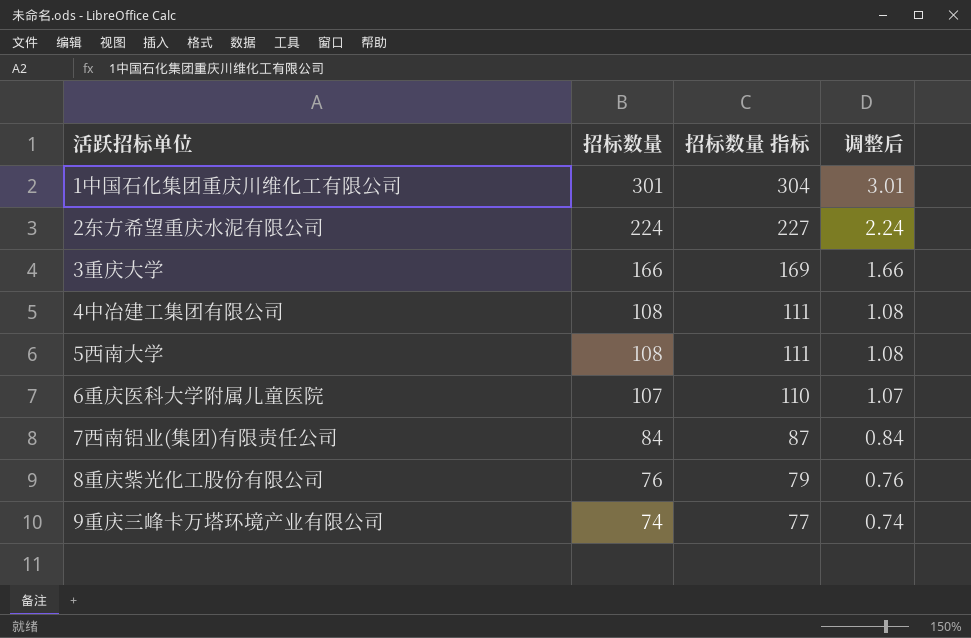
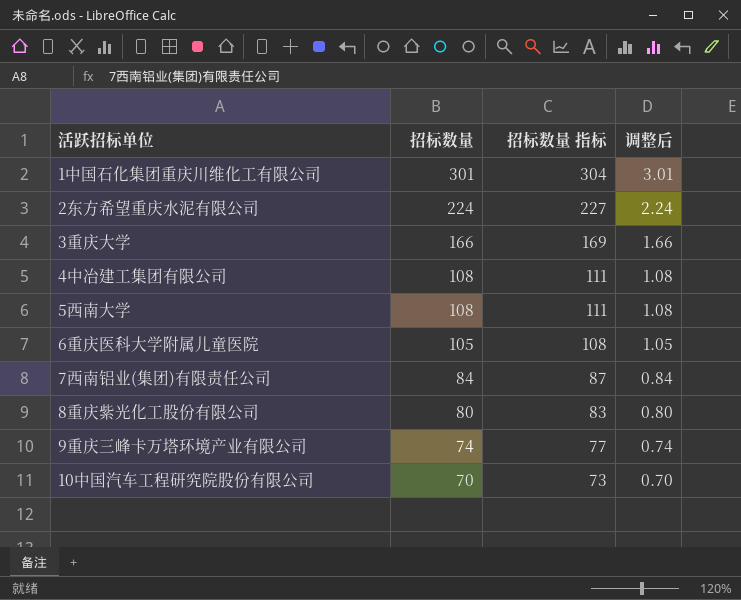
6重庆医科大学附属儿童医院 | 招标数量: 107 -> 105
6重庆医科大学附属儿童医院 | 招标数量 指标: 110 -> 108
6重庆医科大学附属儿童医院 | 调整后: 1.07 -> 1.05
8重庆紫光化工股份有限公司 | 招标数量: 76 -> 80
8重庆紫光化工股份有限公司 | 招标数量 指标: 79 -> 83
8重庆紫光化工股份有限公司 | 调整后: 0.76 -> 0.80
row 10中国汽车工程研究院股份有限公司: none -> 70 | 73 | 0.70

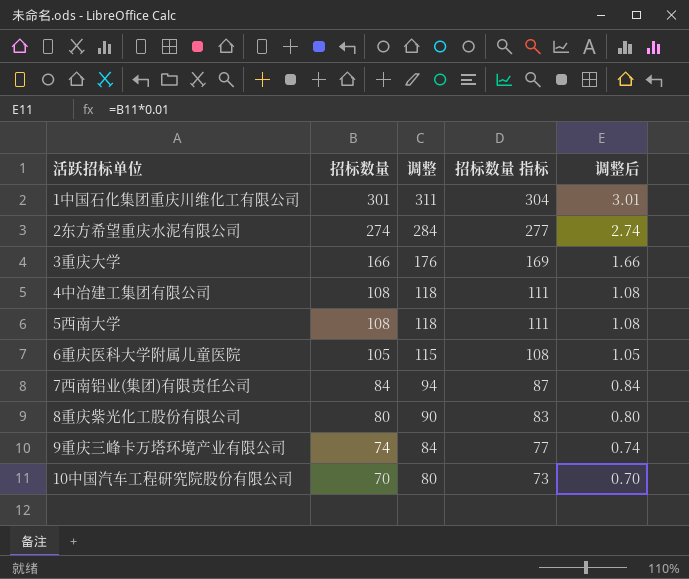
column 调整 | formula: none -> [招标数量] + 10
2东方希望重庆水泥有限公司 | 招标数量: 224 -> 274
2东方希望重庆水泥有限公司 | 招标数量 指标: 227 -> 277
2东方希望重庆水泥有限公司 | 调整后: 2.24 -> 2.74

